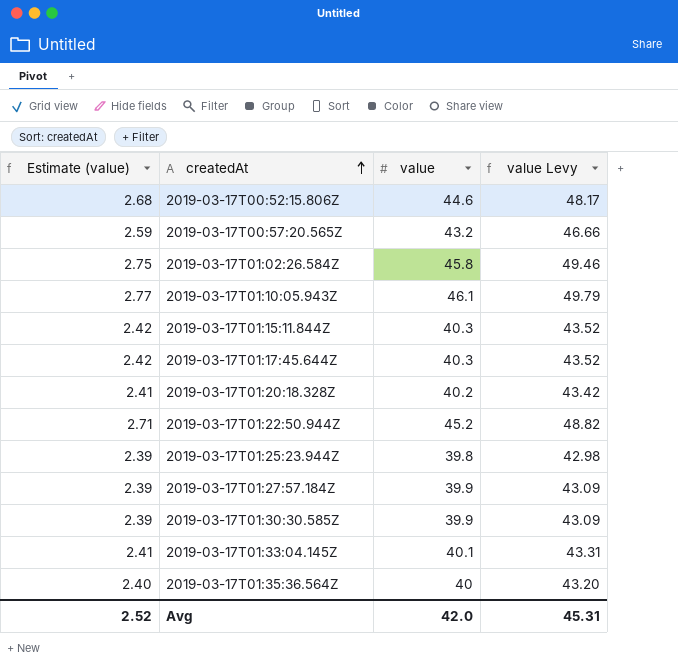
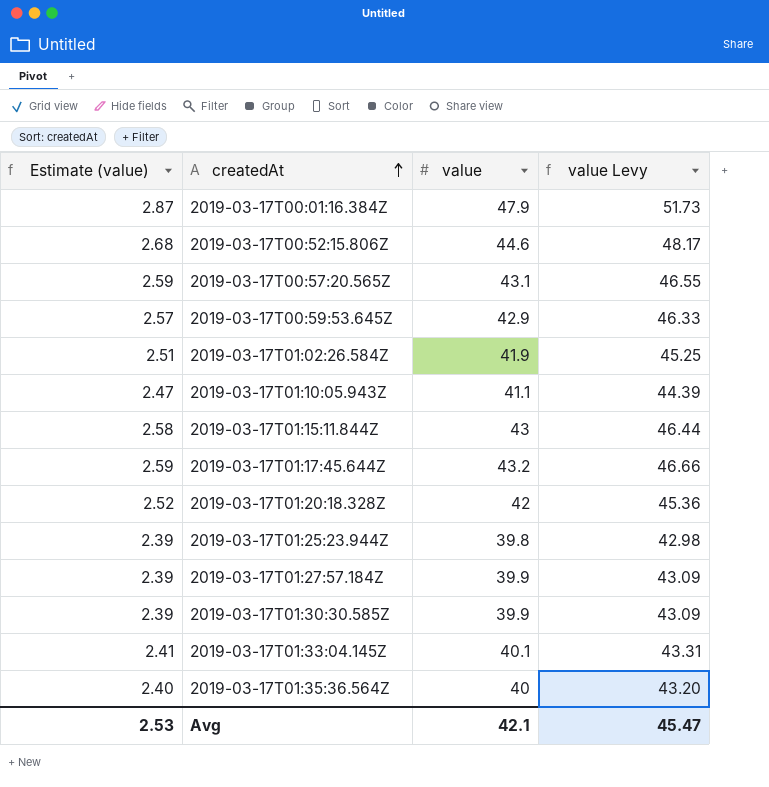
row 2019-03-17T01:22:50.944Z: 2.71 | 45.2 | 48.82 -> none
row 2019-03-17T00:01:16.384Z: none -> 2.87 | 47.9 | 51.73
2019-03-17T00:57:20.565Z | value: 43.2 -> 43.1
2019-03-17T00:57:20.565Z | value Levy: 46.66 -> 46.55
row 2019-03-17T00:59:53.645Z: none -> 2.57 | 42.9 | 46.33
2019-03-17T01:02:26.584Z | Estimate (value): 2.75 -> 2.51
2019-03-17T01:02:26.584Z | value: 45.8 -> 41.9
2019-03-17T01:02:26.584Z | value Levy: 49.46 -> 45.25
2019-03-17T01:10:05.943Z | Estimate (value): 2.77 -> 2.47
2019-03-17T01:10:05.943Z | value: 46.1 -> 41.1
2019-03-17T01:10:05.943Z | value Levy: 49.79 -> 44.39
2019-03-17T01:15:11.844Z | Estimate (value): 2.42 -> 2.58
2019-03-17T01:15:11.844Z | value: 40.3 -> 43
2019-03-17T01:15:11.844Z | value Levy: 43.52 -> 46.44
2019-03-17T01:17:45.644Z | Estimate (value): 2.42 -> 2.59
2019-03-17T01:17:45.644Z | value: 40.3 -> 43.2
2019-03-17T01:17:45.644Z | value Levy: 43.52 -> 46.66
2019-03-17T01:20:18.328Z | Estimate (value): 2.41 -> 2.52
2019-03-17T01:20:18.328Z | value: 40.2 -> 42
2019-03-17T01:20:18.328Z | value Levy: 43.42 -> 45.36
Avg | Estimate (value): 2.52 -> 2.53
Avg | value: 42.0 -> 42.1
Avg | value Levy: 45.31 -> 45.47

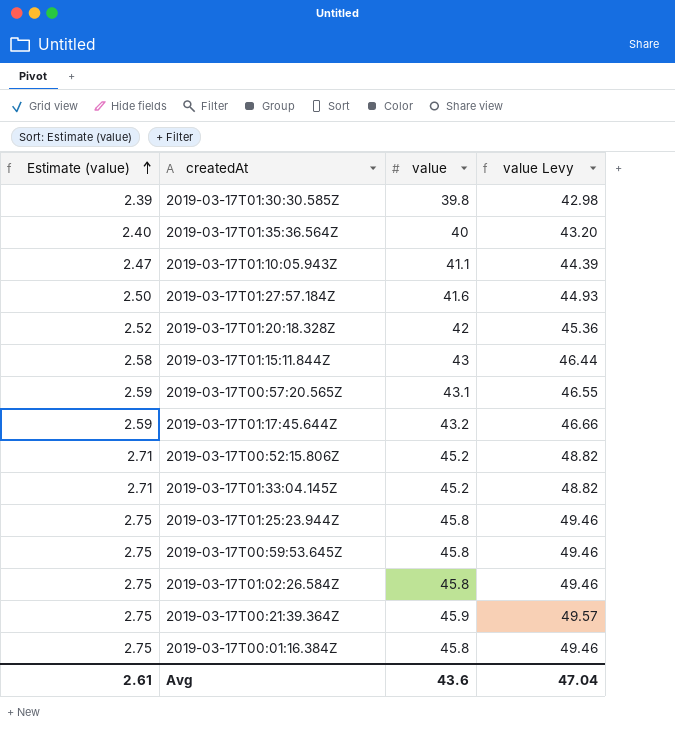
row order: createdAt ascending -> Estimate (value) ascending
2019-03-17T01:30:30.585Z | value: 39.9 -> 39.8
2019-03-17T01:30:30.585Z | value Levy: 43.09 -> 42.98
2019-03-17T01:27:57.184Z | Estimate (value): 2.39 -> 2.50
2019-03-17T01:27:57.184Z | value: 39.9 -> 41.6
2019-03-17T01:27:57.184Z | value Levy: 43.09 -> 44.93
2019-03-17T00:52:15.806Z | Estimate (value): 2.68 -> 2.71
2019-03-17T00:52:15.806Z | value: 44.6 -> 45.2
2019-03-17T00:52:15.806Z | value Levy: 48.17 -> 48.82
2019-03-17T01:33:04.145Z | Estimate (value): 2.41 -> 2.71
2019-03-17T01:33:04.145Z | value: 40.1 -> 45.2
2019-03-17T01:33:04.145Z | value Levy: 43.31 -> 48.82
2019-03-17T01:25:23.944Z | Estimate (value): 2.39 -> 2.75
2019-03-17T01:25:23.944Z | value: 39.8 -> 45.8
2019-03-17T01:25:23.944Z | value Levy: 42.98 -> 49.46
2019-03-17T00:59:53.645Z | Estimate (value): 2.57 -> 2.75
2019-03-17T00:59:53.645Z | value: 42.9 -> 45.8
2019-03-17T00:59:53.645Z | value Levy: 46.33 -> 49.46
2019-03-17T01:02:26.584Z | Estimate (value): 2.51 -> 2.75
2019-03-17T01:02:26.584Z | value: 41.9 -> 45.8
2019-03-17T01:02:26.584Z | value Levy: 45.25 -> 49.46
row 2019-03-17T00:21:39.364Z: none -> 2.75 | 45.9 | 49.57
2019-03-17T00:01:16.384Z | Estimate (value): 2.87 -> 2.75
2019-03-17T00:01:16.384Z | value: 47.9 -> 45.8
2019-03-17T00:01:16.384Z | value Levy: 51.73 -> 49.46
Avg | Estimate (value): 2.53 -> 2.61
Avg | value: 42.1 -> 43.6
Avg | value Levy: 45.47 -> 47.04

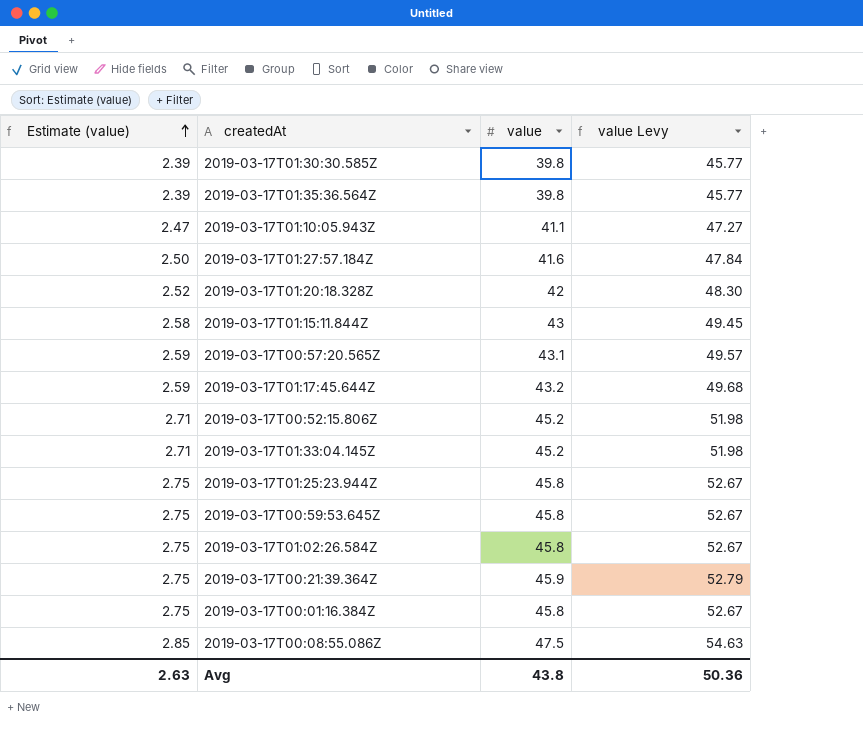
column value Levy | formula: [value] * 1.08 -> [value] * 1.15
2019-03-17T01:35:36.564Z | Estimate (value): 2.40 -> 2.39
2019-03-17T01:35:36.564Z | value: 40 -> 39.8
row 2019-03-17T00:08:55.086Z: none -> 2.85 | 47.5 | 54.63
Avg | Estimate (value): 2.61 -> 2.63
Avg | value: 43.6 -> 43.8
Avg | value Levy: 47.04 -> 50.36

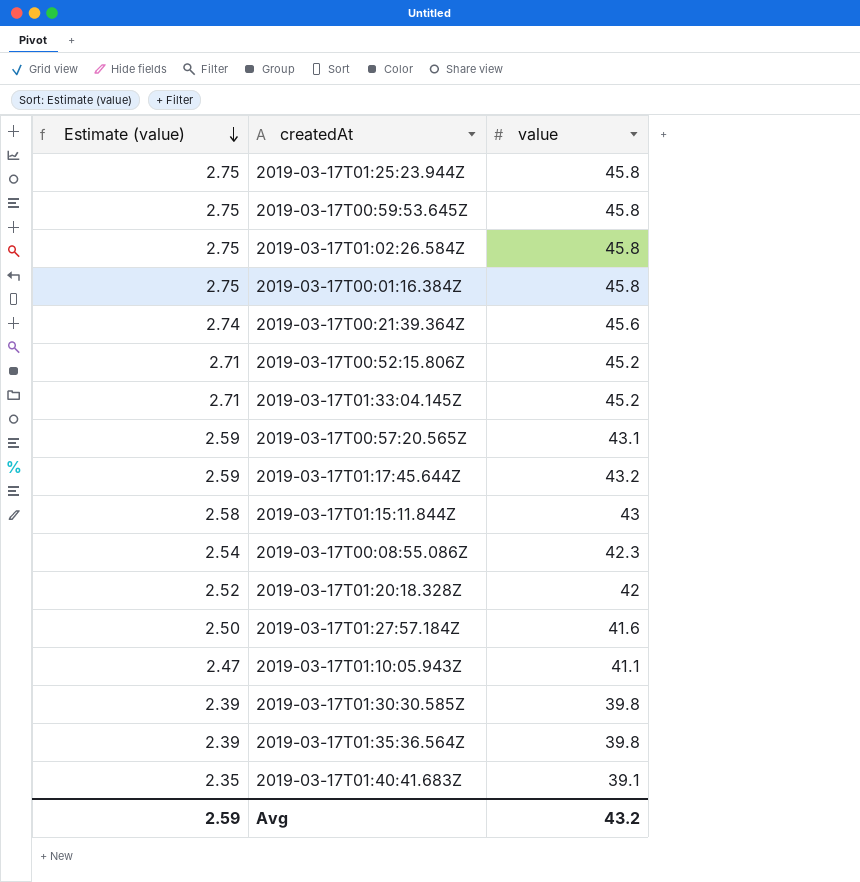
row order: Estimate (value) ascending -> Estimate (value) descending
column value Levy | formula: [value] * 1.15 -> none
2019-03-17T00:21:39.364Z | Estimate (value): 2.75 -> 2.74
2019-03-17T00:21:39.364Z | value: 45.9 -> 45.6
2019-03-17T00:08:55.086Z | Estimate (value): 2.85 -> 2.54
2019-03-17T00:08:55.086Z | value: 47.5 -> 42.3
row 2019-03-17T01:40:41.683Z: none -> 2.35 | 39.1
Avg | Estimate (value): 2.63 -> 2.59
Avg | value: 43.8 -> 43.2

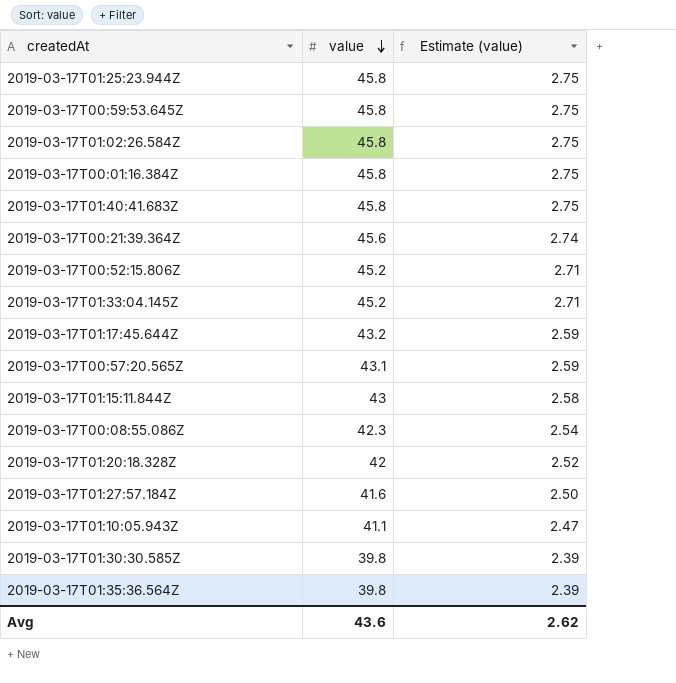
row order: Estimate (value) descending -> value descending
column Estimate (value) | position: 1 -> 3
2019-03-17T01:40:41.683Z | value: 39.1 -> 45.8
2019-03-17T01:40:41.683Z | Estimate (value): 2.35 -> 2.75
Avg | value: 43.2 -> 43.6
Avg | Estimate (value): 2.59 -> 2.62

